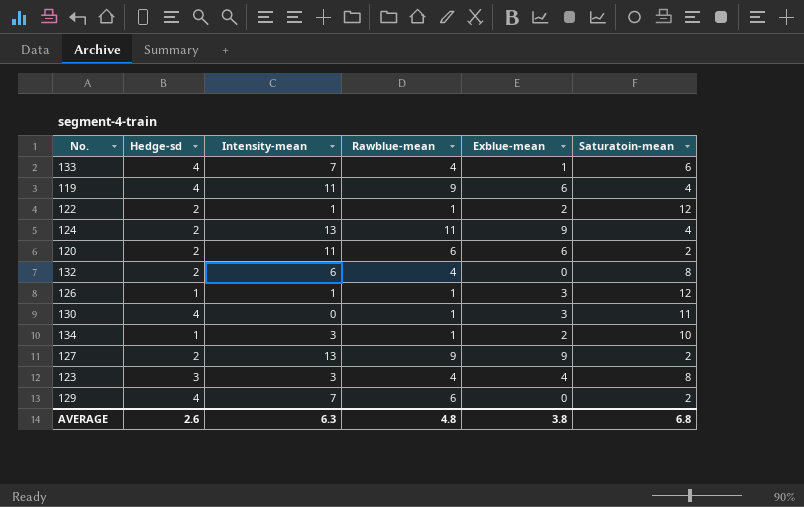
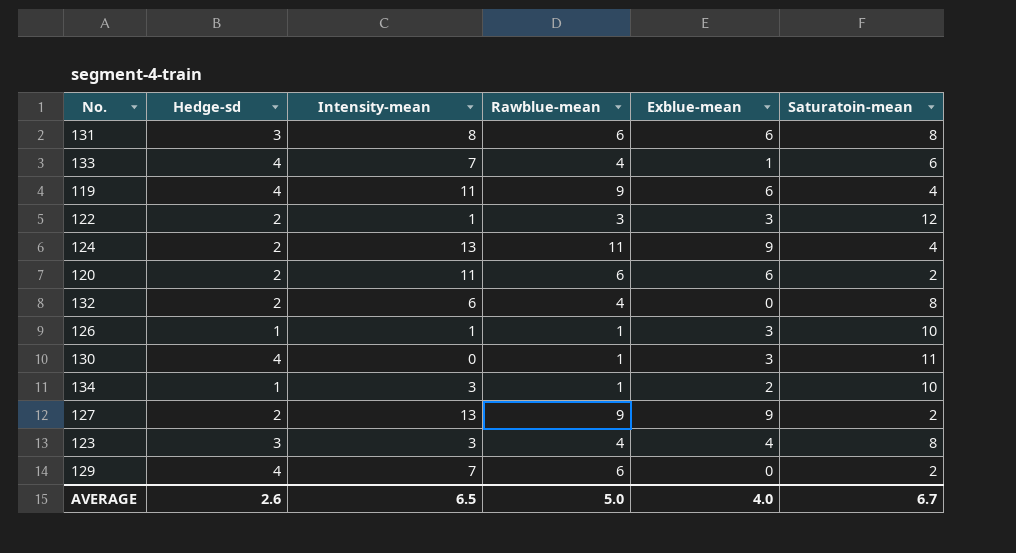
row 131: none -> 3 | 8 | 6 | 6 | 8
122 | Rawblue-mean: 1 -> 3
122 | Exblue-mean: 2 -> 3
126 | Saturatoin-mean: 12 -> 10
AVERAGE | Intensity-mean: 6.3 -> 6.5
AVERAGE | Rawblue-mean: 4.8 -> 5.0
AVERAGE | Exblue-mean: 3.8 -> 4.0
AVERAGE | Saturatoin-mean: 6.8 -> 6.7

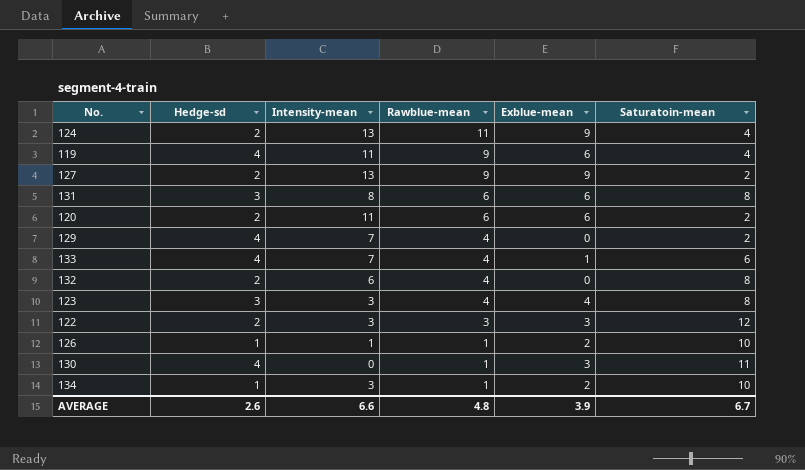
row order: none -> Rawblue-mean descending
129 | Rawblue-mean: 6 -> 4
122 | Intensity-mean: 1 -> 3
126 | Exblue-mean: 3 -> 2
AVERAGE | Intensity-mean: 6.5 -> 6.6
AVERAGE | Rawblue-mean: 5.0 -> 4.8
AVERAGE | Exblue-mean: 4.0 -> 3.9

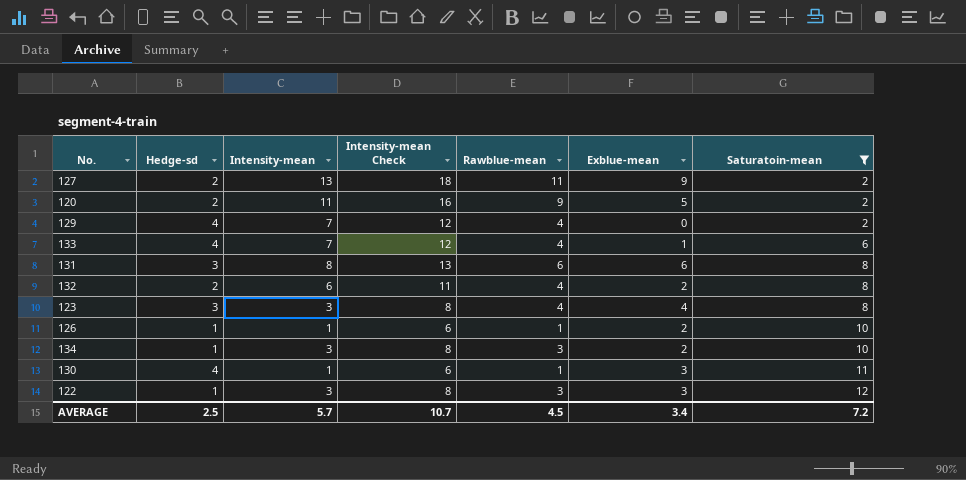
filter: none -> Saturatoin-mean != 4
row order: Rawblue-mean descending -> Saturatoin-mean ascending
column Intensity-mean Check | formula: none -> [Intensity-mean] + 5
127 | Rawblue-mean: 9 -> 11
120 | Rawblue-mean: 6 -> 9
120 | Exblue-mean: 6 -> 5
132 | Exblue-mean: 0 -> 2
134 | Rawblue-mean: 1 -> 3
130 | Intensity-mean: 0 -> 1
122 | Hedge-sd: 2 -> 1
AVERAGE | Hedge-sd: 2.6 -> 2.5
AVERAGE | Intensity-mean: 6.6 -> 5.7
AVERAGE | Rawblue-mean: 4.8 -> 4.5
AVERAGE | Exblue-mean: 3.9 -> 3.4
AVERAGE | Saturatoin-mean: 6.7 -> 7.2

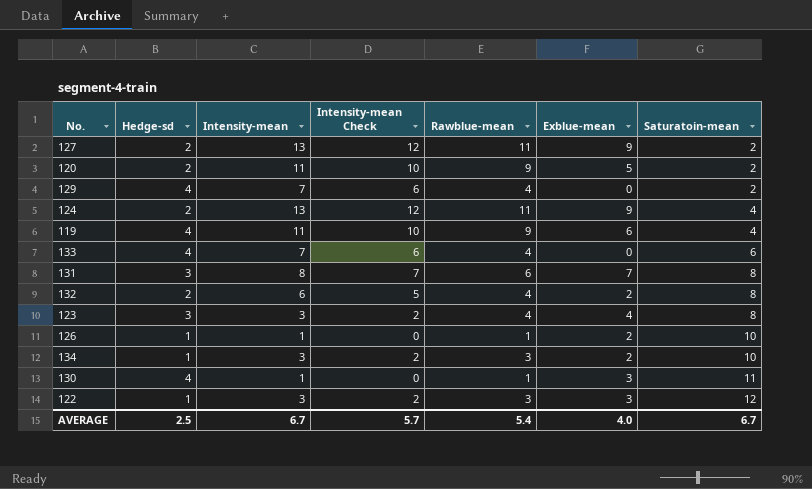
filter: Saturatoin-mean != 4 -> none
column Intensity-mean Check | formula: [Intensity-mean] + 5 -> [Intensity-mean] - 1
133 | Exblue-mean: 1 -> 0
131 | Exblue-mean: 6 -> 7
AVERAGE | Intensity-mean: 5.7 -> 6.7
AVERAGE | Intensity-mean Check: 10.7 -> 5.7
AVERAGE | Rawblue-mean: 4.5 -> 5.4
AVERAGE | Exblue-mean: 3.4 -> 4.0
AVERAGE | Saturatoin-mean: 7.2 -> 6.7

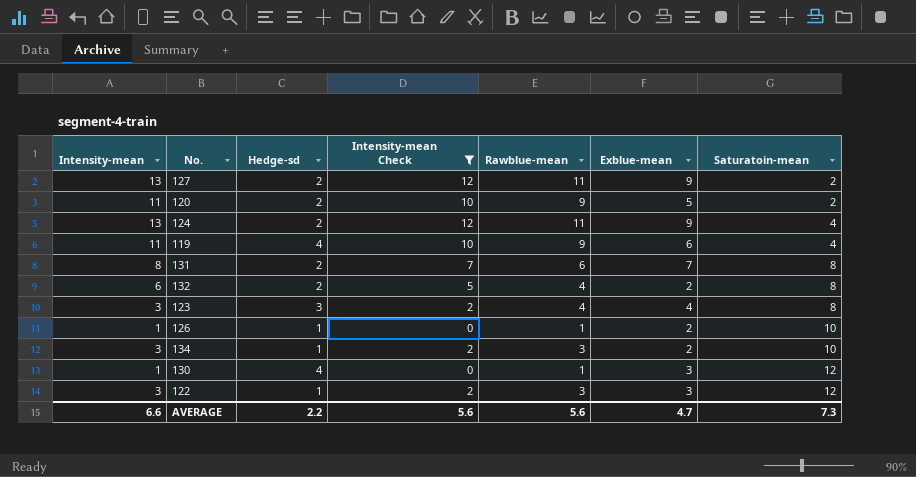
filter: none -> Intensity-mean Check != 6
column Intensity-mean | position: 3 -> 1
131 | Hedge-sd: 3 -> 2
130 | Saturatoin-mean: 11 -> 12
AVERAGE | Intensity-mean: 6.7 -> 6.6
AVERAGE | Hedge-sd: 2.5 -> 2.2
AVERAGE | Intensity-mean Check: 5.7 -> 5.6
AVERAGE | Rawblue-mean: 5.4 -> 5.6
AVERAGE | Exblue-mean: 4.0 -> 4.7
AVERAGE | Saturatoin-mean: 6.7 -> 7.3

